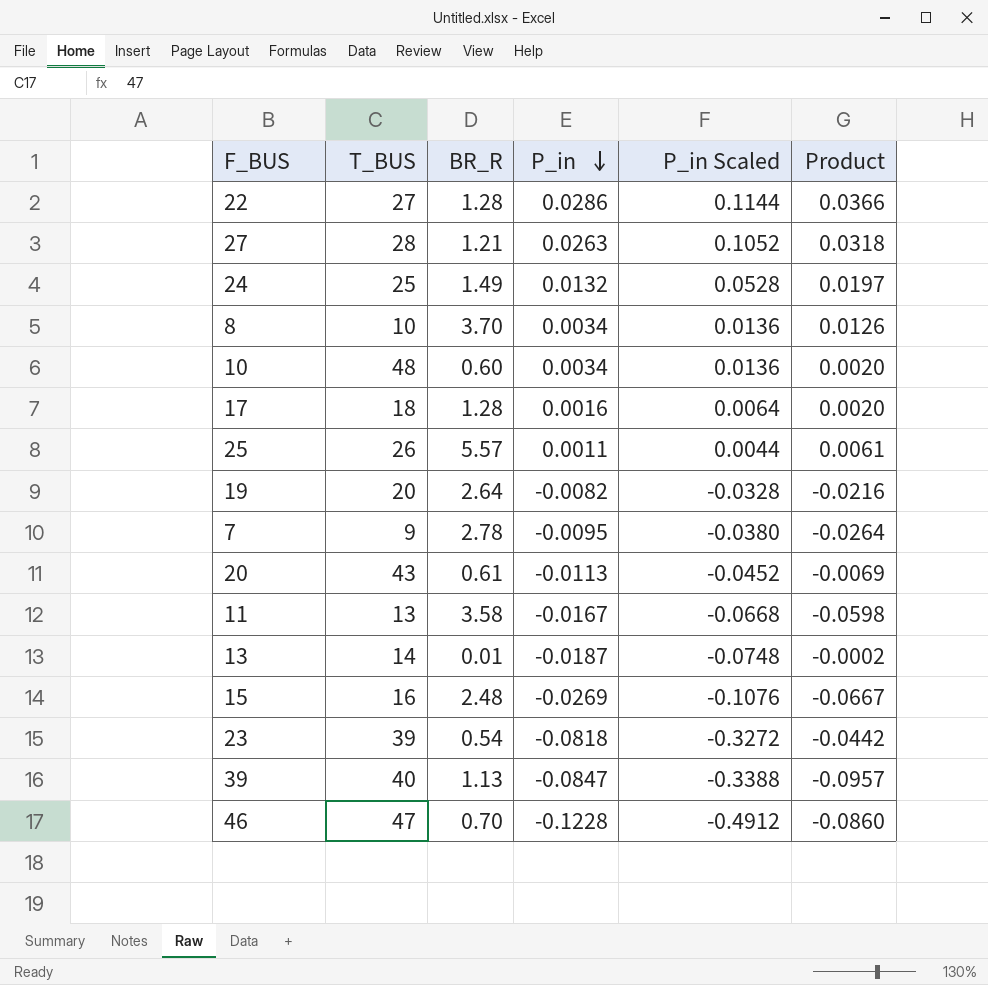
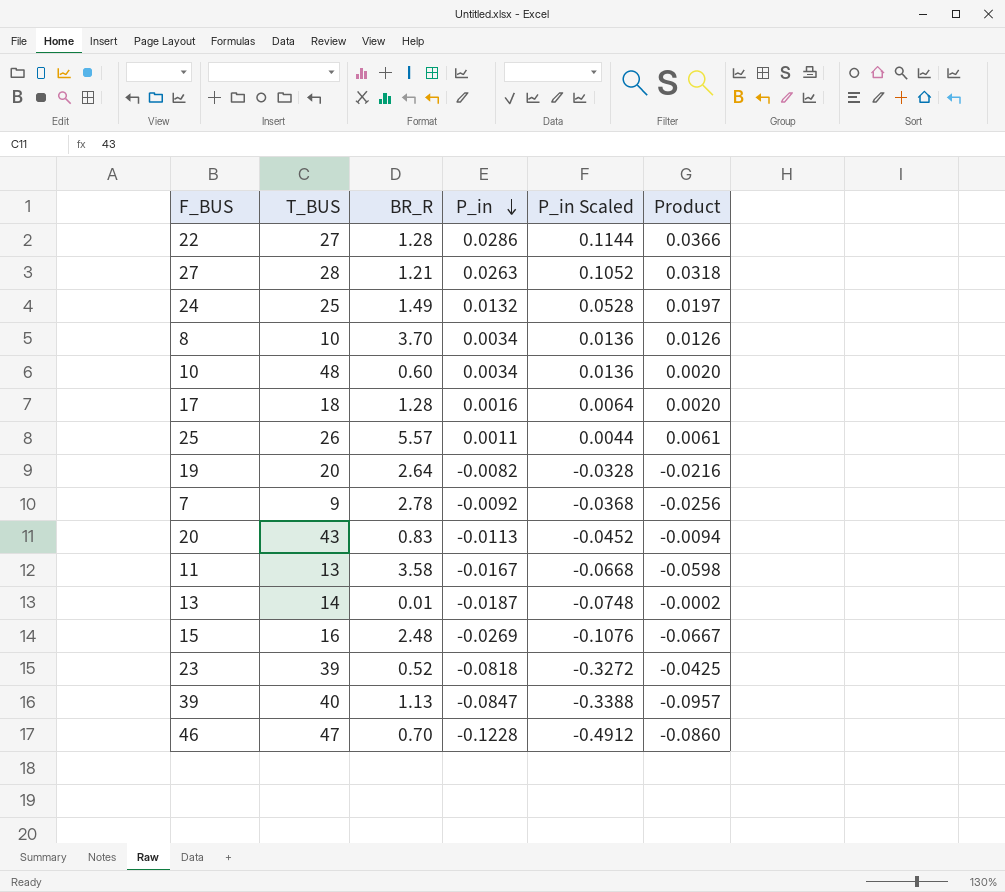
7 | P_in: -0.0095 -> -0.0092
7 | P_in Scaled: -0.0380 -> -0.0368
7 | Product: -0.0264 -> -0.0256
20 | BR_R: 0.61 -> 0.83
20 | Product: -0.0069 -> -0.0094
23 | BR_R: 0.54 -> 0.52
23 | Product: -0.0442 -> -0.0425

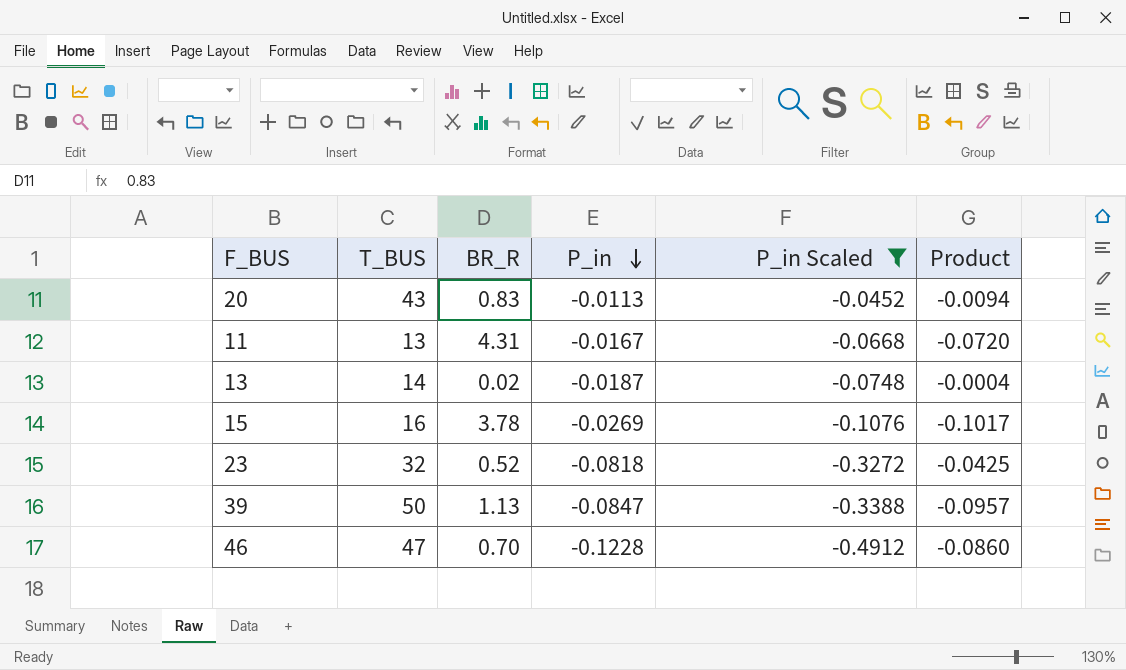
filter: none -> P_in Scaled <= -0.0452
11 | BR_R: 3.58 -> 4.31
11 | Product: -0.0598 -> -0.0720
13 | BR_R: 0.01 -> 0.02
13 | Product: -0.0002 -> -0.0004
15 | BR_R: 2.48 -> 3.78
15 | Product: -0.0667 -> -0.1017
23 | T_BUS: 39 -> 32
39 | T_BUS: 40 -> 50

